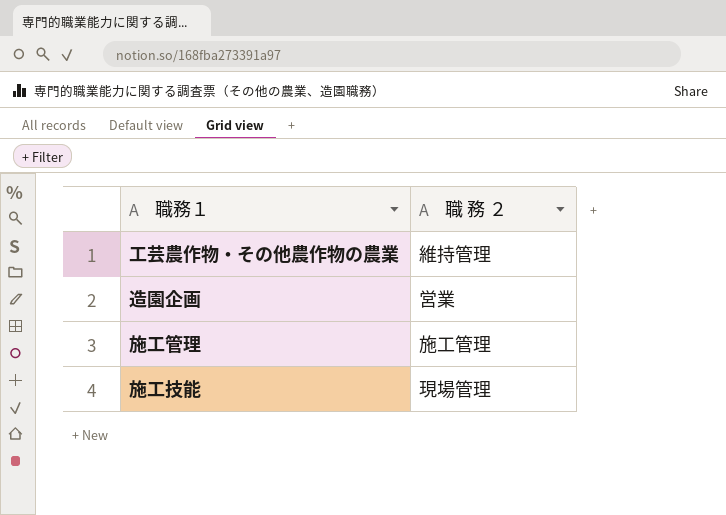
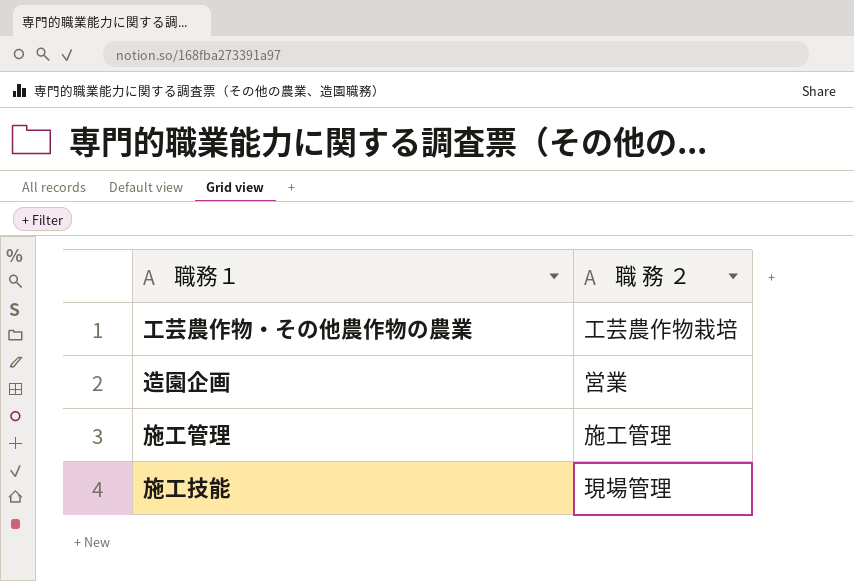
工芸農作物・その他農作物の農業 | 職 務 ２: 維持管理 -> 工芸農作物栽培

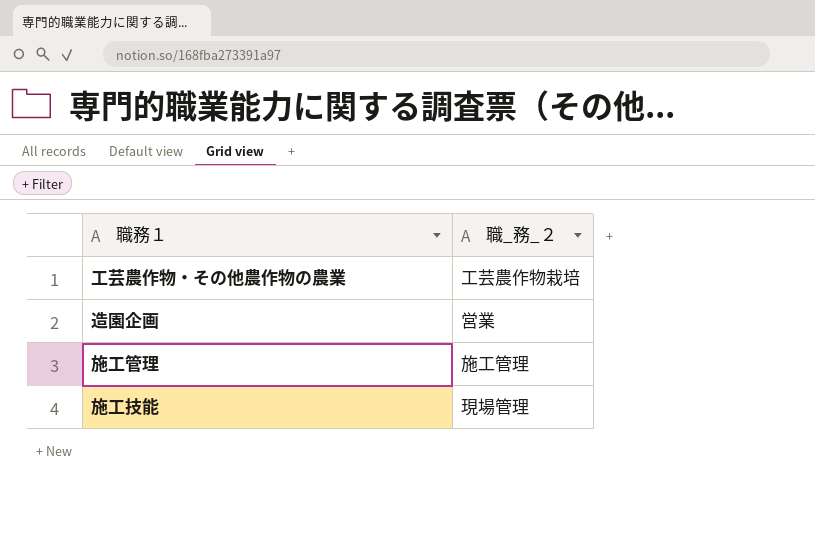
column name: 職 務 ２ -> 職_務_２

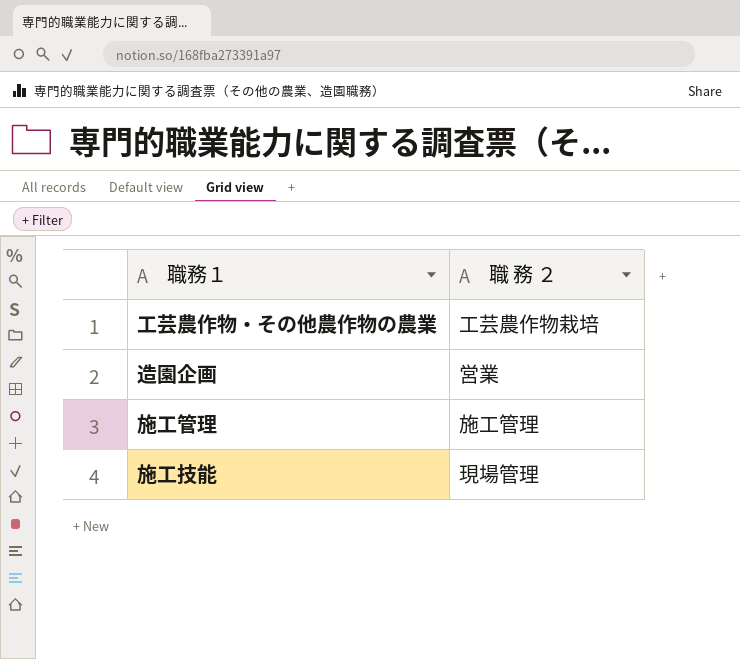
column name: 職_務_２ -> 職 務 ２

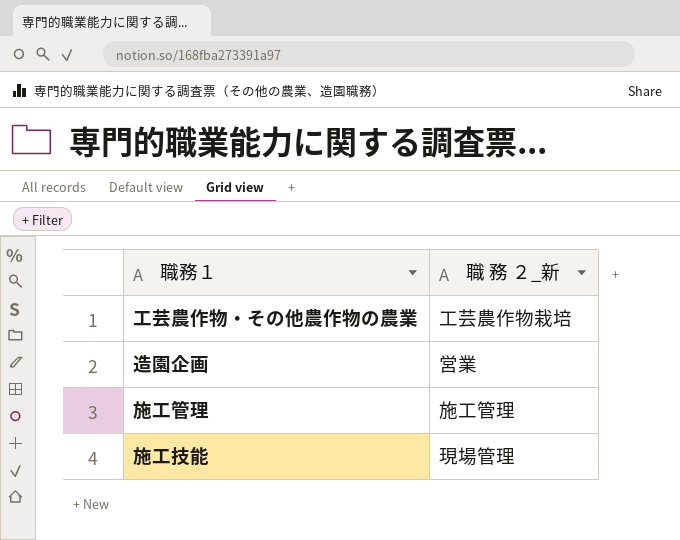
column name: 職 務 ２ -> 職 務 ２_新

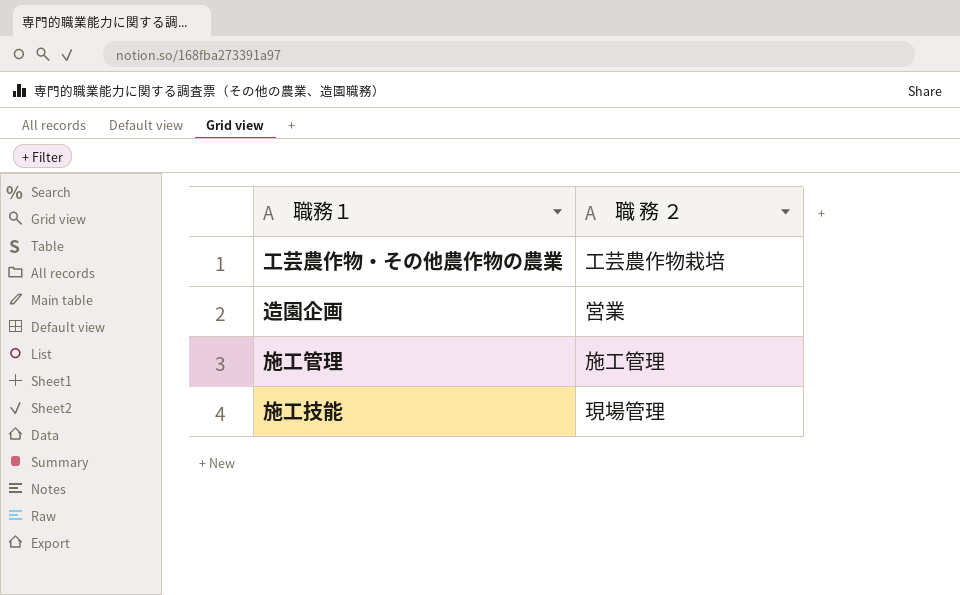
column name: 職 務 ２_新 -> 職 務 ２

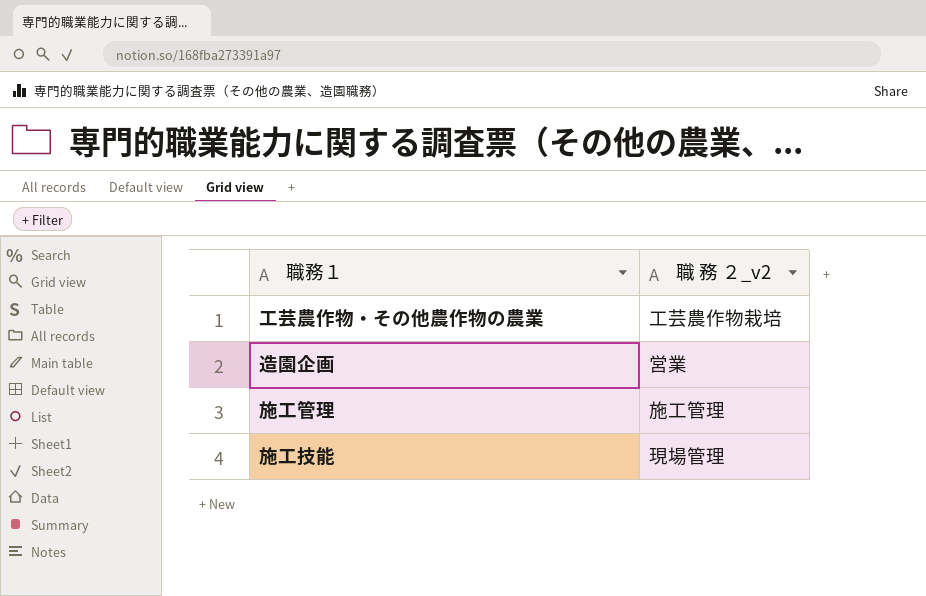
column name: 職 務 ２ -> 職 務 ２_v2

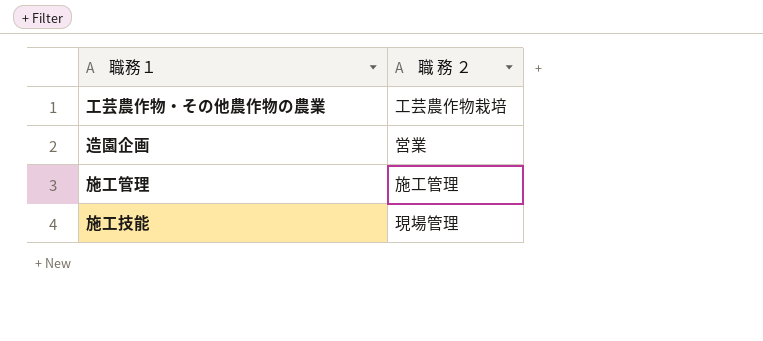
column name: 職 務 ２_v2 -> 職 務 ２

